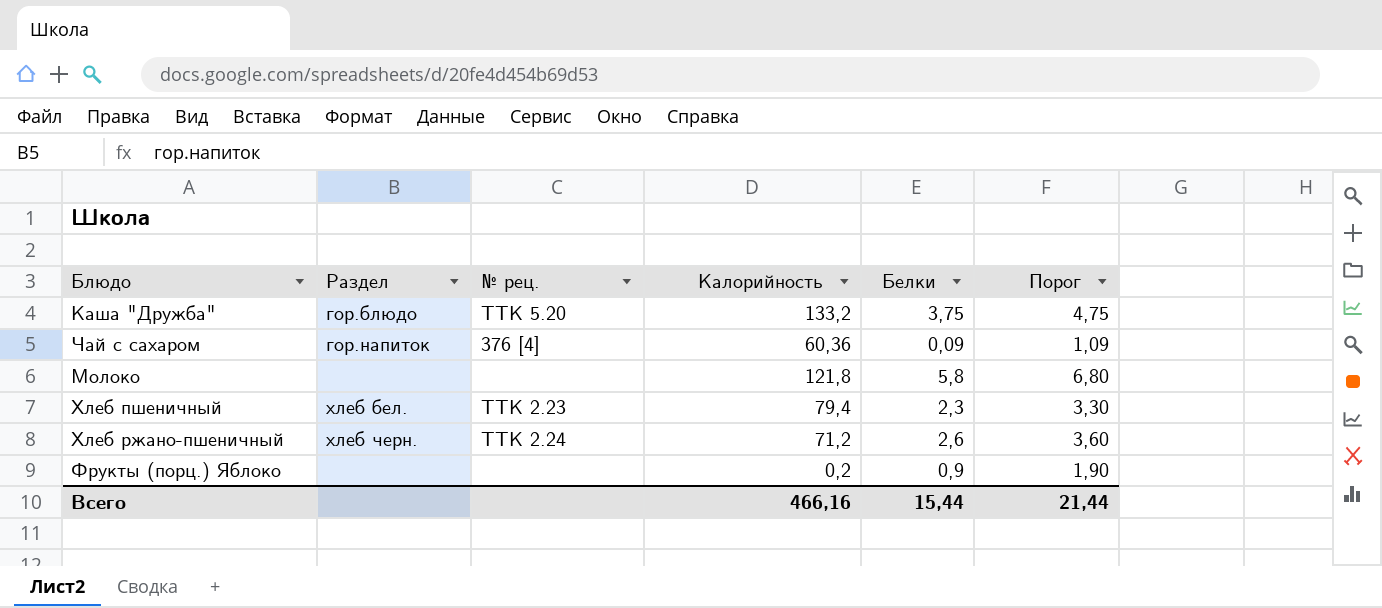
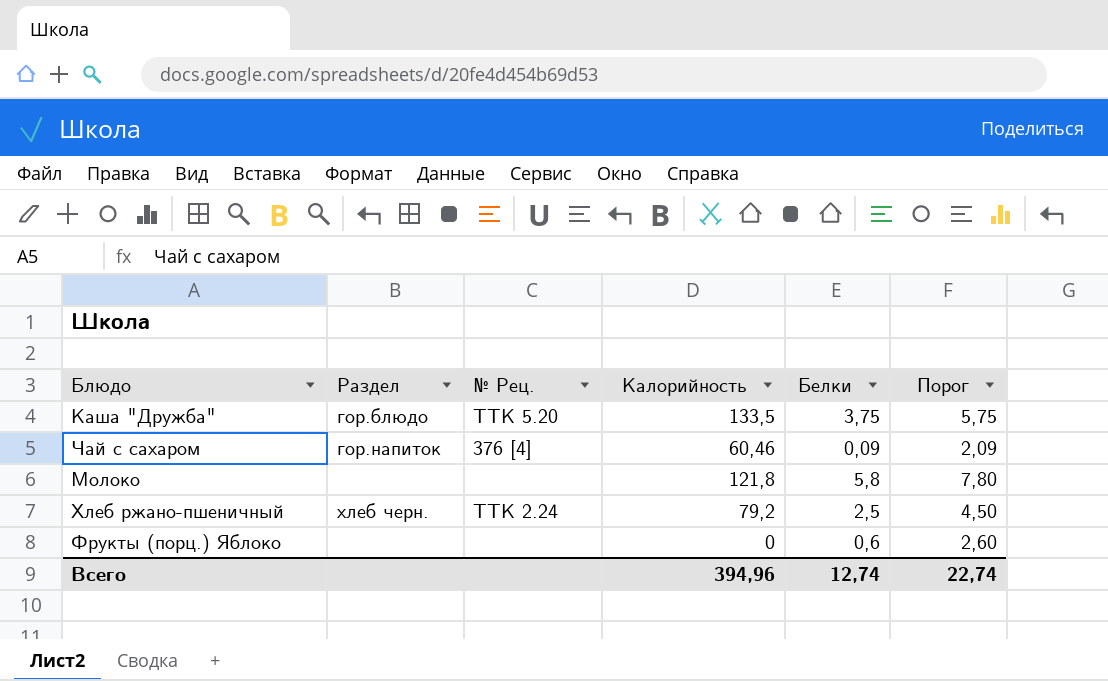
column name: № рец. -> № Рец.
column Порог | formula: [Белки] + 1 -> [Белки] + 2
row Хлеб пшеничный: хлеб бел. | ТТК 2.23 | 79,4 | 2,3 | 3,30 -> none
Каша "Дружба" | Калорийность: 133,2 -> 133,5
Чай с сахаром | Калорийность: 60,36 -> 60,46
Хлеб ржано-пшеничный | Калорийность: 71,2 -> 79,2
Хлеб ржано-пшеничный | Белки: 2,6 -> 2,5
Фрукты (порц.) Яблоко | Калорийность: 0,2 -> 0
Фрукты (порц.) Яблоко | Белки: 0,9 -> 0,6
Всего | Калорийность: 466,16 -> 394,96
Всего | Белки: 15,44 -> 12,74
Всего | Порог: 21,44 -> 22,74

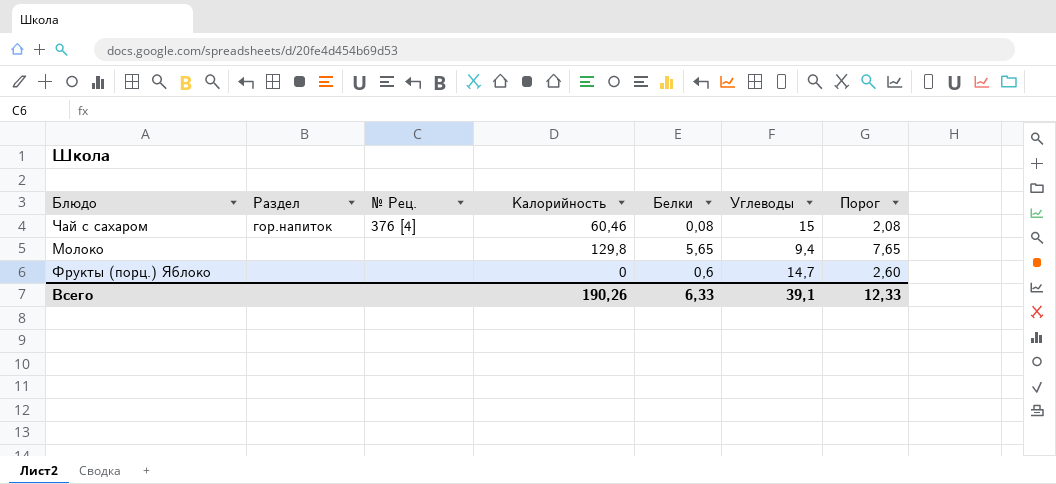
column Углеводы | position: none -> 6
row Каша "Дружба": гор.блюдо | ТТК 5.20 | 133,5 | 3,75 | 5,75 -> none
row Хлеб ржано-пшеничный: хлеб черн. | ТТК 2.24 | 79,2 | 2,5 | 4,50 -> none
Чай с сахаром | Белки: 0,09 -> 0,08
Чай с сахаром | Порог: 2,09 -> 2,08
Молоко | Калорийность: 121,8 -> 129,8
Молоко | Белки: 5,8 -> 5,65
Молоко | Порог: 7,80 -> 7,65
Всего | Калорийность: 394,96 -> 190,26
Всего | Белки: 12,74 -> 6,33
Всего | Порог: 22,74 -> 12,33

